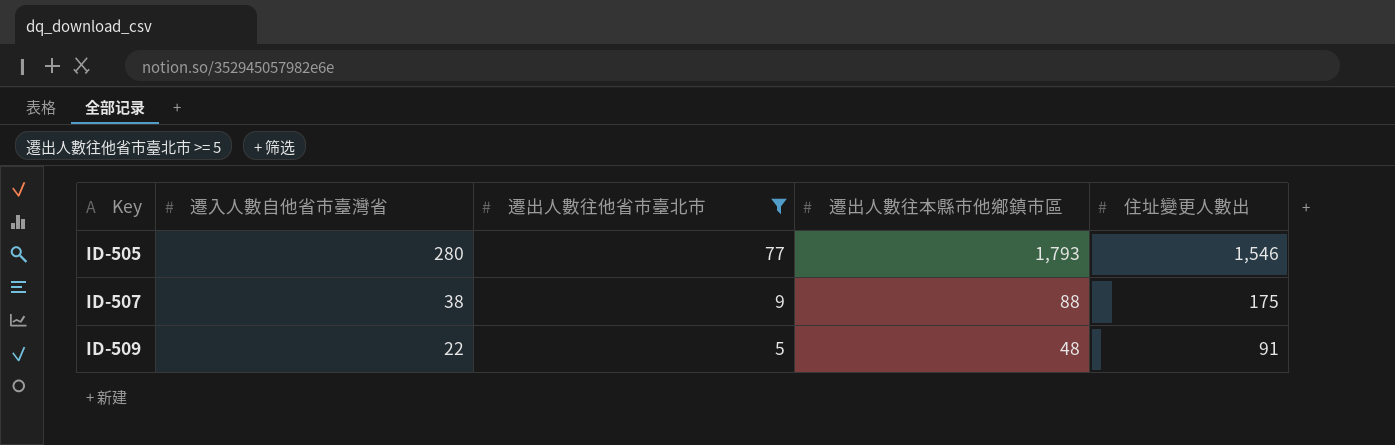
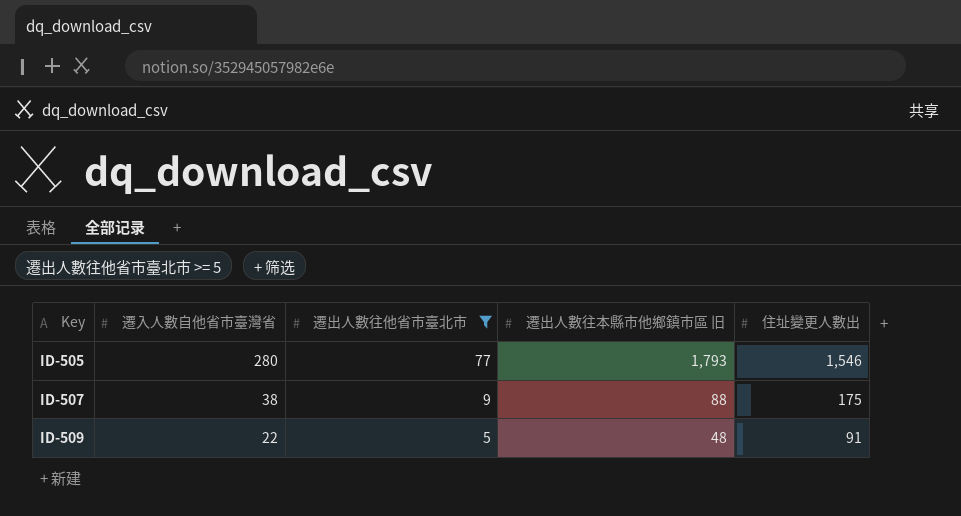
column name: 遷出人數往本縣市他鄉鎮市區 -> 遷出人數往本縣市他鄉鎮市區 旧

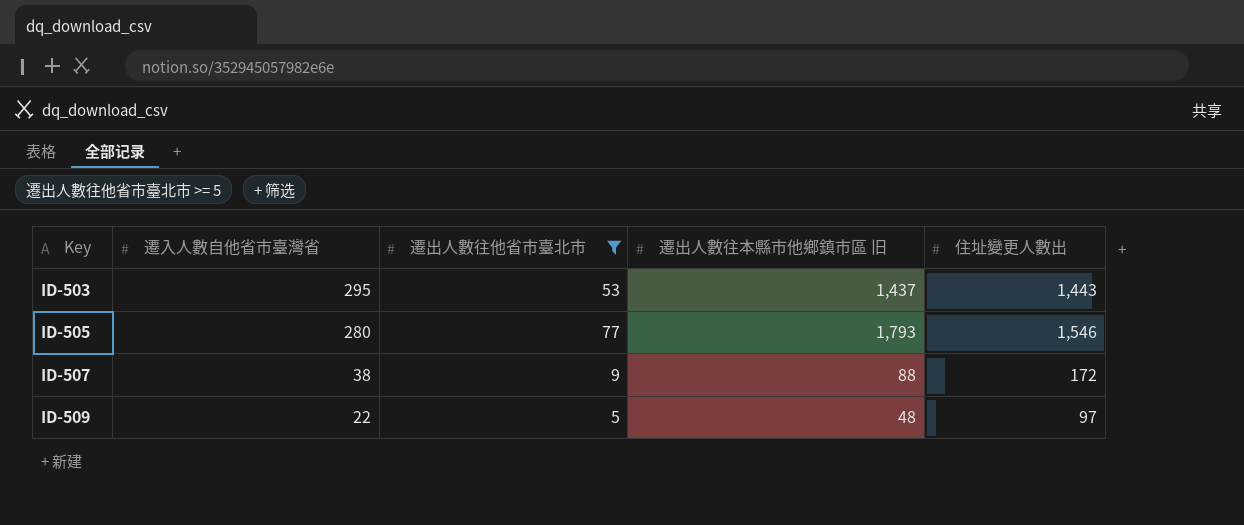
row ID-503: none -> 295 | 53 | 1,437 | 1,443
ID-507 | 住址變更人數出: 175 -> 172
ID-509 | 住址變更人數出: 91 -> 97

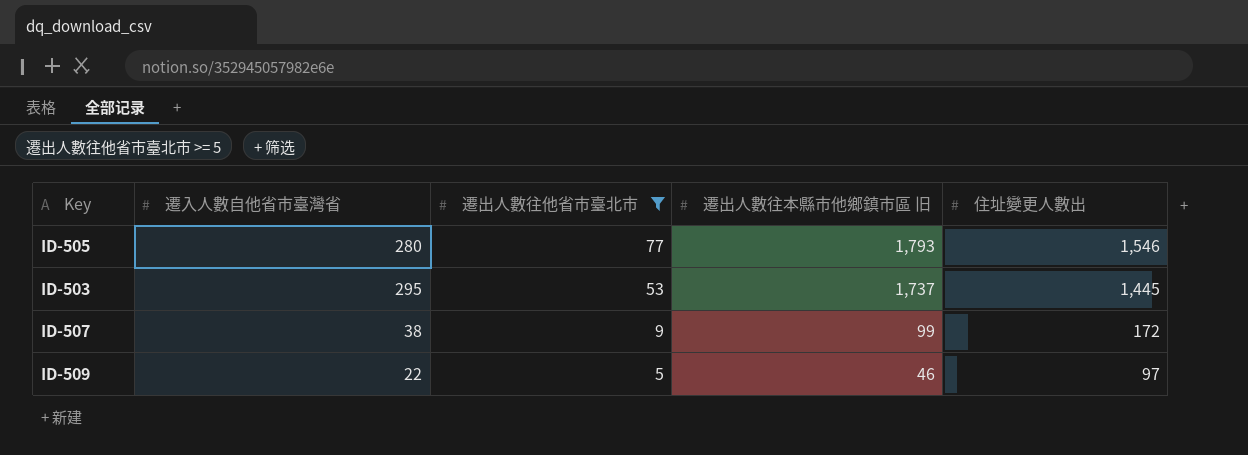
row order: Key ascending -> 遷出人數往他省市臺北市 descending
ID-503 | 遷出人數往本縣市他鄉鎮市區 旧: 1,437 -> 1,737
ID-503 | 住址變更人數出: 1,443 -> 1,445
ID-507 | 遷出人數往本縣市他鄉鎮市區 旧: 88 -> 99
ID-509 | 遷出人數往本縣市他鄉鎮市區 旧: 48 -> 46

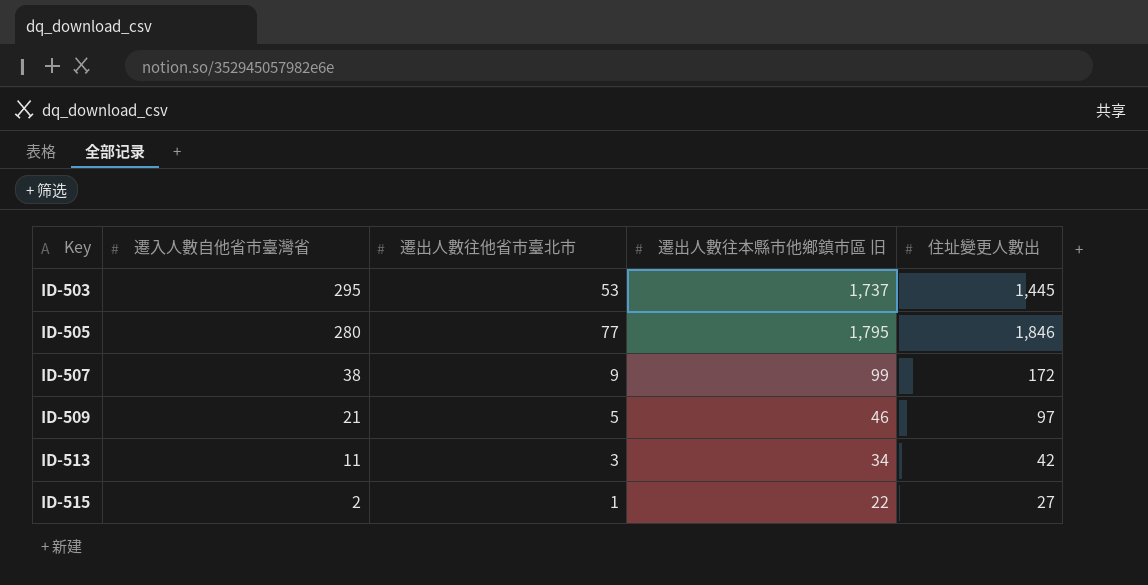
filter: 遷出人數往他省市臺北市 >= 5 -> none
row order: 遷出人數往他省市臺北市 descending -> Key ascending
ID-505 | 遷出人數往本縣市他鄉鎮市區 旧: 1,793 -> 1,795
ID-505 | 住址變更人數出: 1,546 -> 1,846
ID-509 | 遷入人數自他省市臺灣省: 22 -> 21

